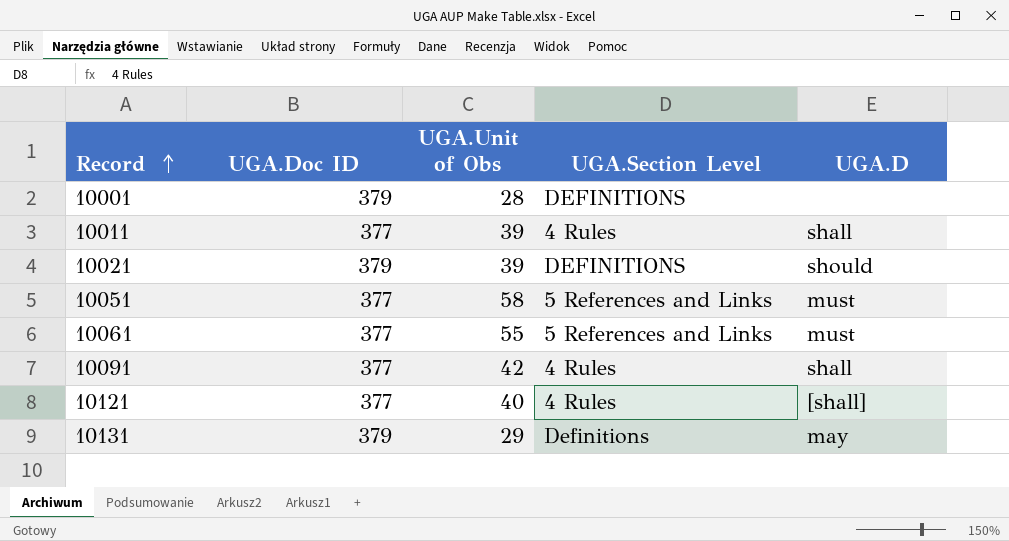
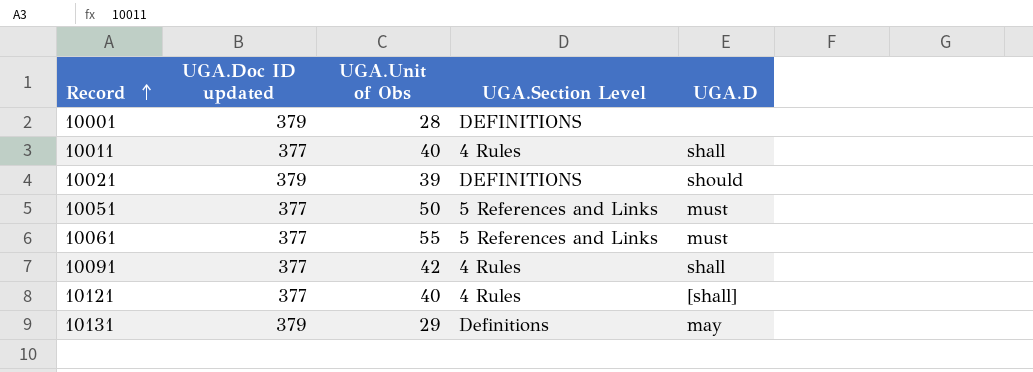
column name: UGA.Doc ID -> UGA.Doc ID updated
10011 | UGA.Unit of Obs: 39 -> 40
10051 | UGA.Unit of Obs: 58 -> 50

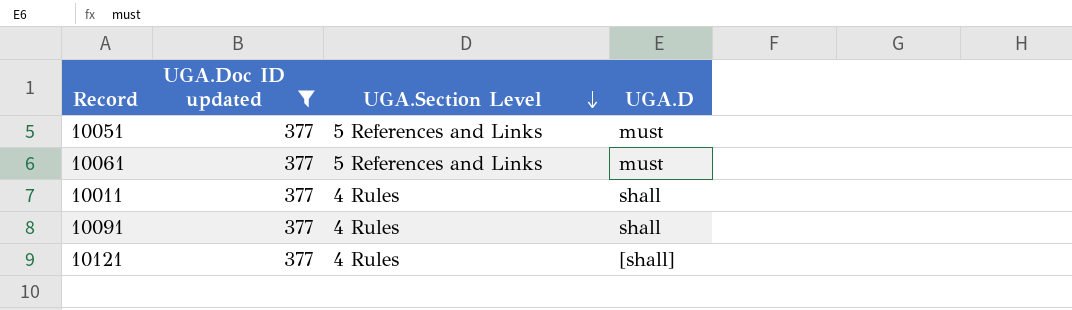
filter: none -> UGA.Doc ID updated = 377
row order: Record ascending -> UGA.Section Level descending
column UGA.Unit of Obs | position: 3 -> none

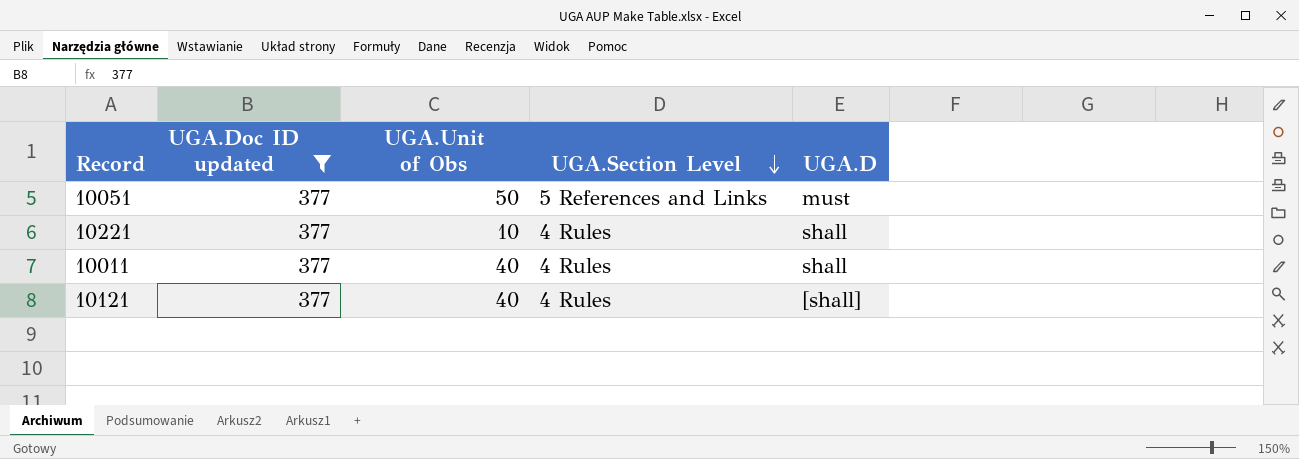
column UGA.Unit of Obs | position: none -> 3
row 10061: 377 | 5 References and Links | must -> none
row 10091: 377 | 4 Rules | shall -> none
row 10221: none -> 377 | 10 | 4 Rules | shall

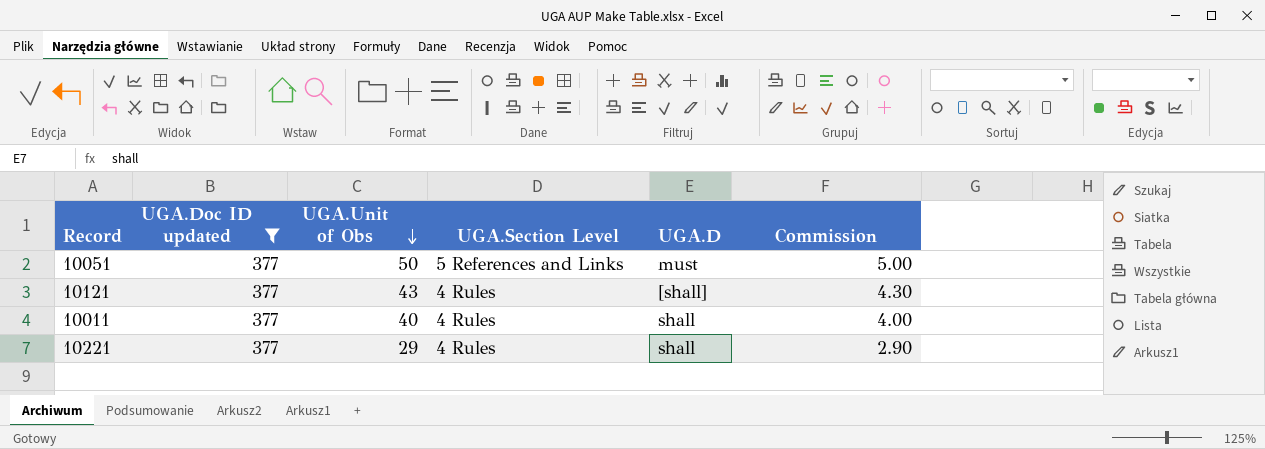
row order: UGA.Section Level descending -> UGA.Unit of Obs descending
column Commission | formula: none -> [UGA.Unit of Obs] * 0.1
10121 | UGA.Unit of Obs: 40 -> 43
10221 | UGA.Unit of Obs: 10 -> 29

